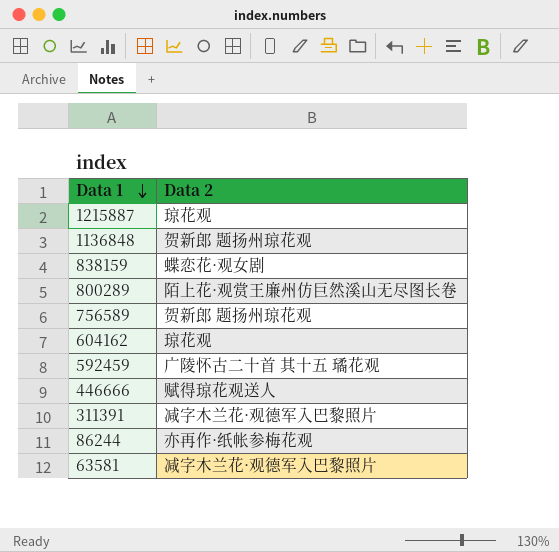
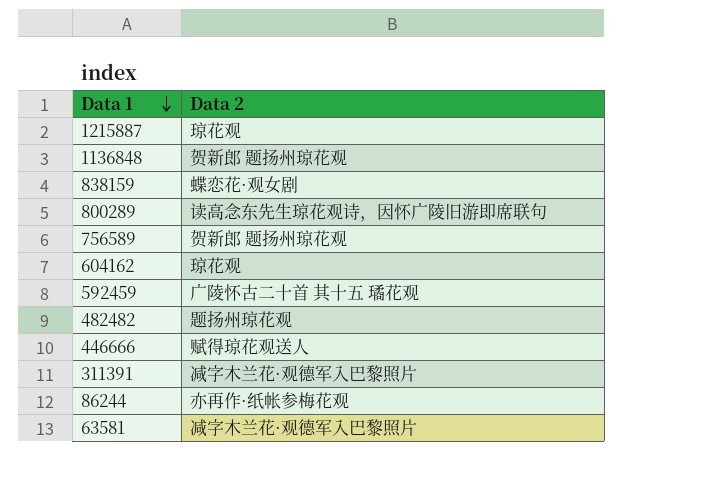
800289 | Data 2: 陌上花·观赏王廉州仿巨然溪山无尽图长卷 -> 读高念东先生琼花观诗，因怀广陵旧游即席联句
row 482482: none -> 题扬州琼花观

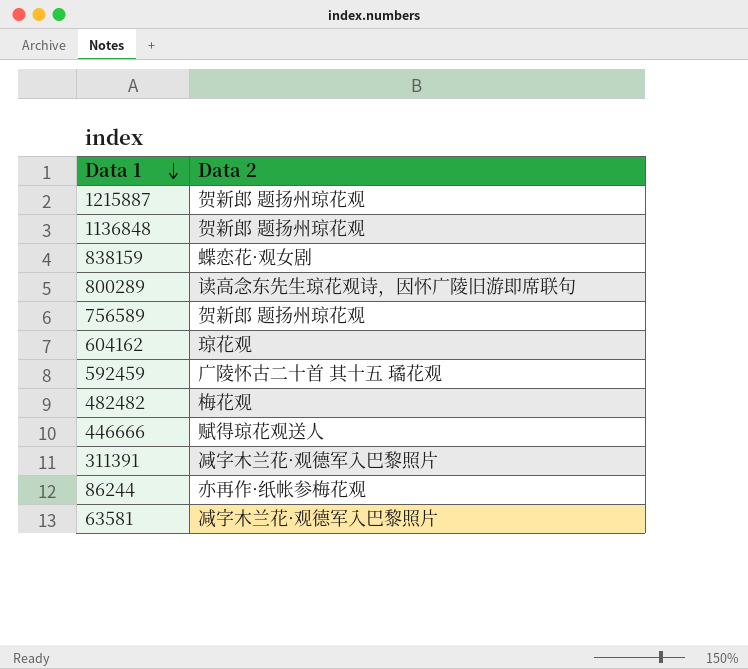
1215887 | Data 2: 琼花观 -> 贺新郎 题扬州琼花观
482482 | Data 2: 题扬州琼花观 -> 梅花观

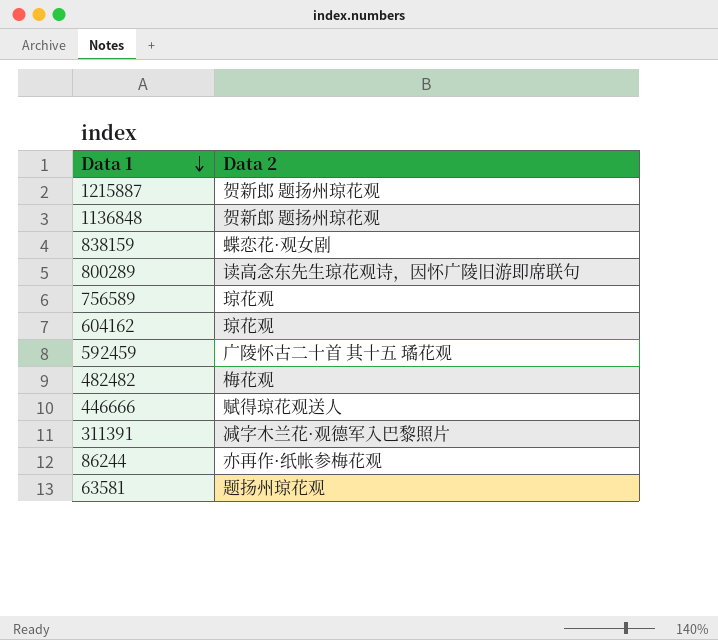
756589 | Data 2: 贺新郎 题扬州琼花观 -> 琼花观
63581 | Data 2: 减字木兰花·观德军入巴黎照片 -> 题扬州琼花观

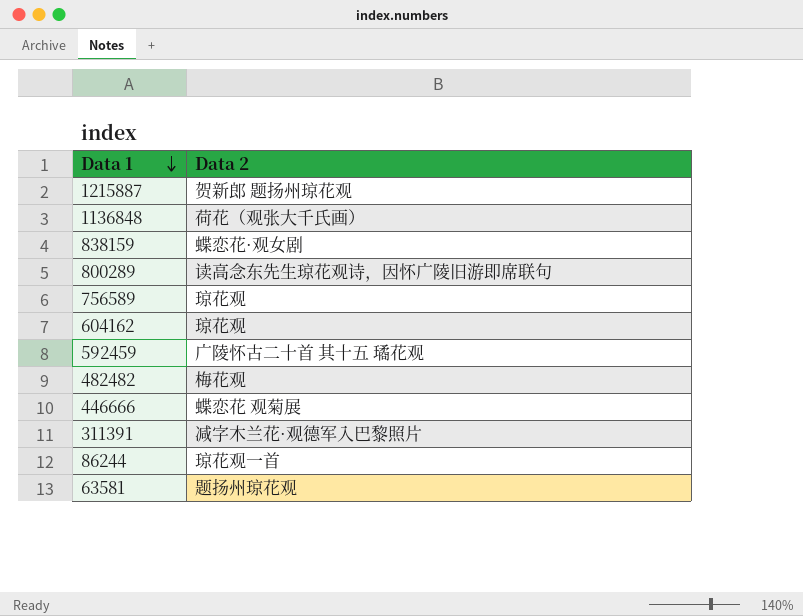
1136848 | Data 2: 贺新郎 题扬州琼花观 -> 荷花（观张大千氏画）
446666 | Data 2: 赋得琼花观送人 -> 蝶恋花 观菊展
86244 | Data 2: 亦再作·纸帐参梅花观 -> 琼花观一首

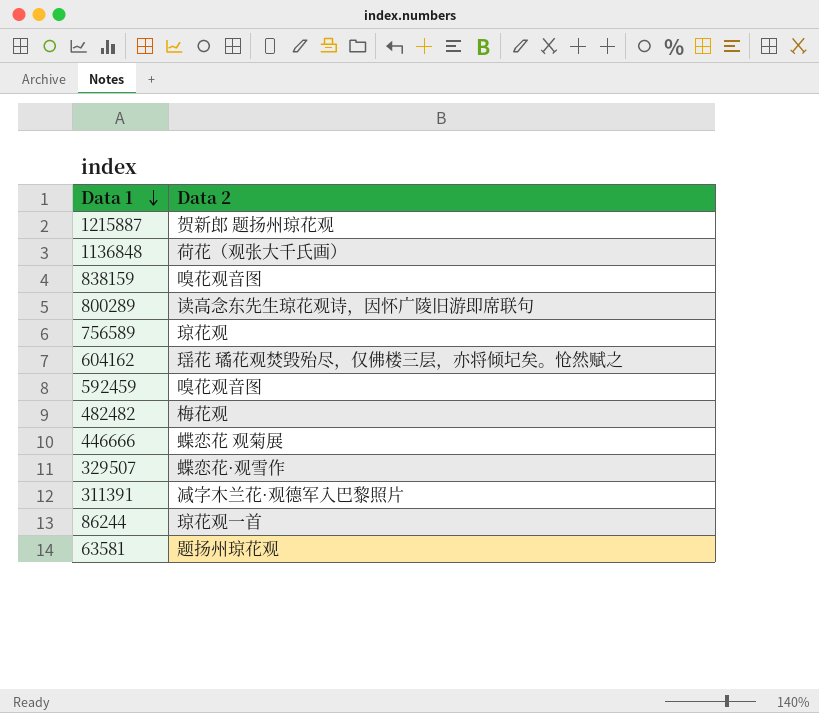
838159 | Data 2: 蝶恋花·观女剧 -> 嗅花观音图
604162 | Data 2: 琼花观 -> 瑶花 璚花观焚毁殆尽，仅佛楼三层，亦将倾圮矣。怆然赋之
592459 | Data 2: 广陵怀古二十首 其十五 璚花观 -> 嗅花观音图
row 329507: none -> 蝶恋花·观雪作

